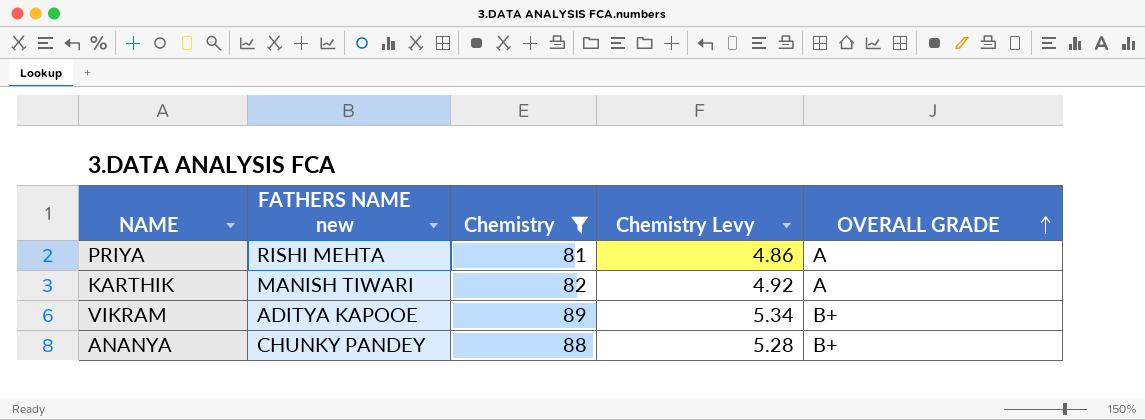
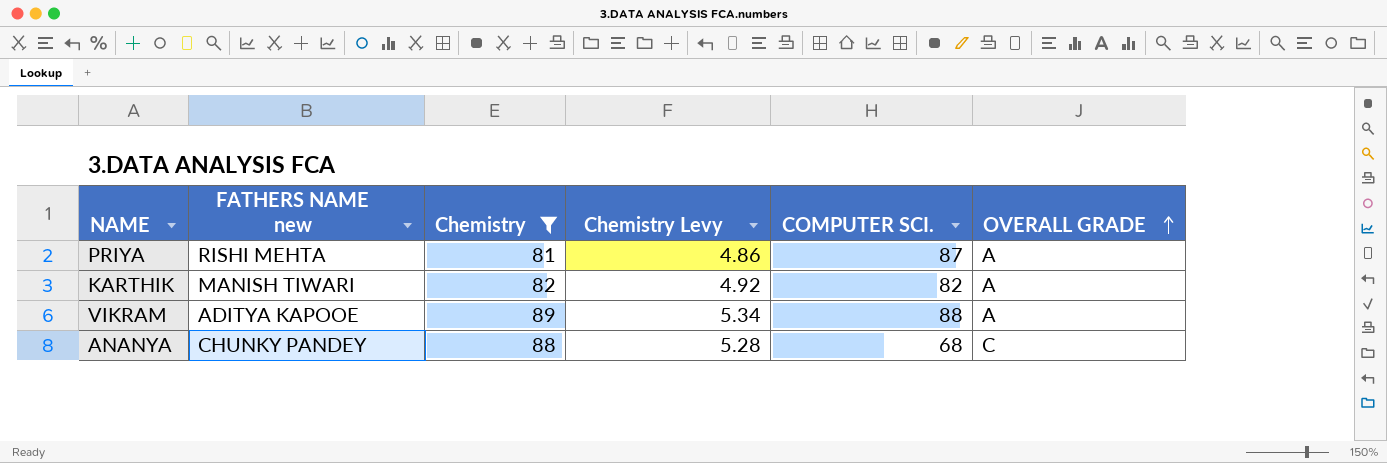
column COMPUTER SCI. | position: none -> 5
VIKRAM | OVERALL GRADE: B+ -> A
ANANYA | OVERALL GRADE: B+ -> C

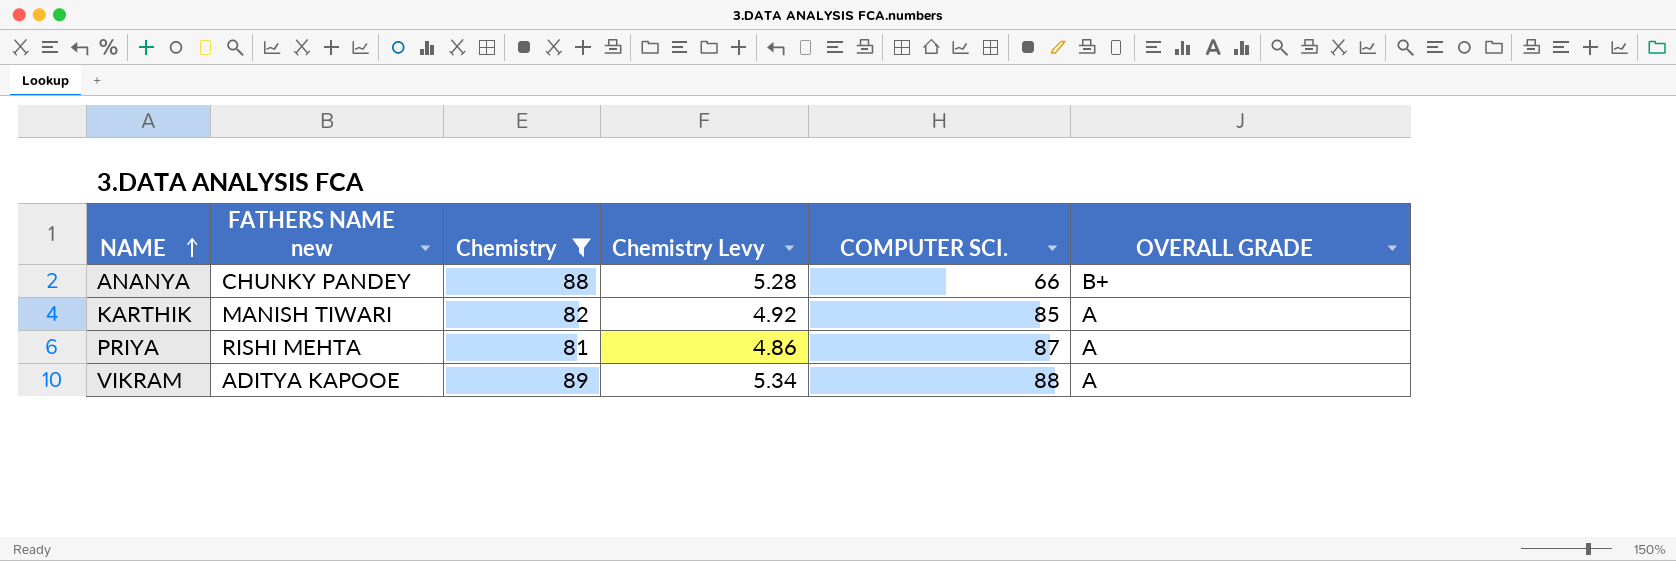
row order: OVERALL GRADE ascending -> NAME ascending
ANANYA | COMPUTER SCI.: 68 -> 66
ANANYA | OVERALL GRADE: C -> B+
KARTHIK | COMPUTER SCI.: 82 -> 85

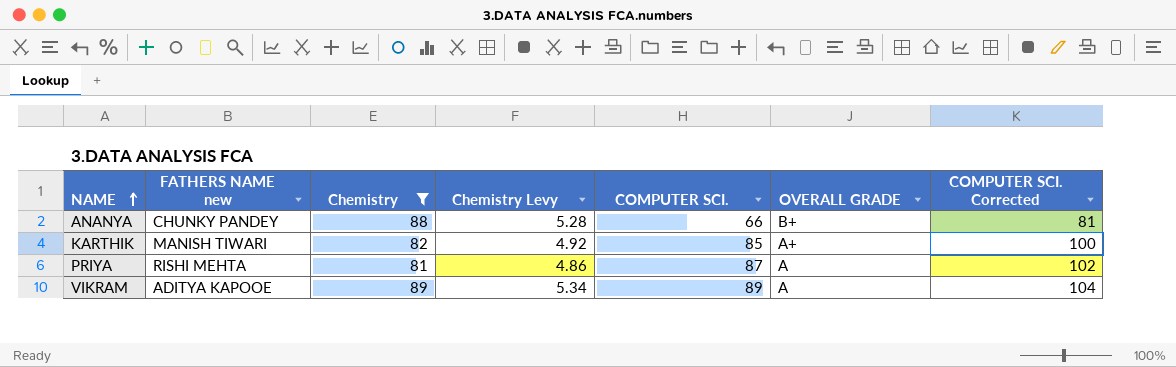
column COMPUTER SCI. Corrected | formula: none -> [COMPUTER SCI.] + 15
KARTHIK | OVERALL GRADE: A -> A+
VIKRAM | COMPUTER SCI.: 88 -> 89

